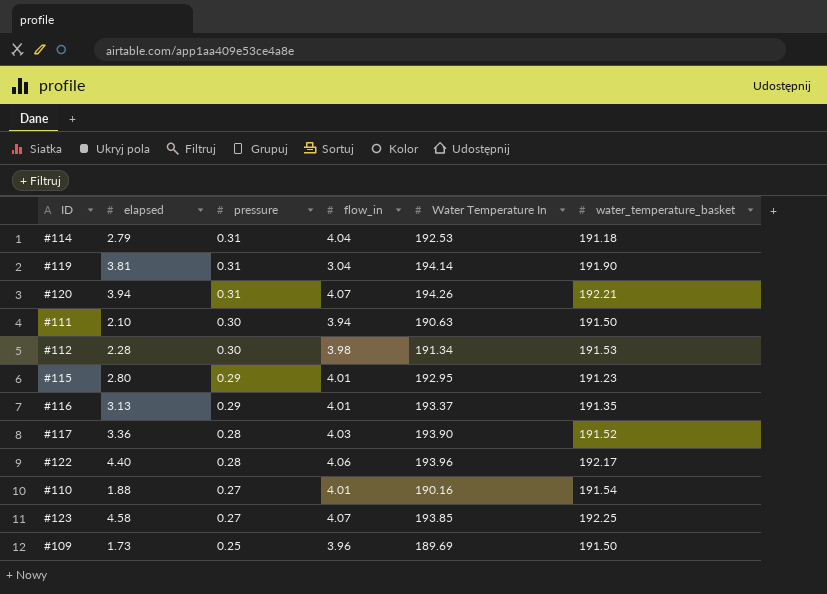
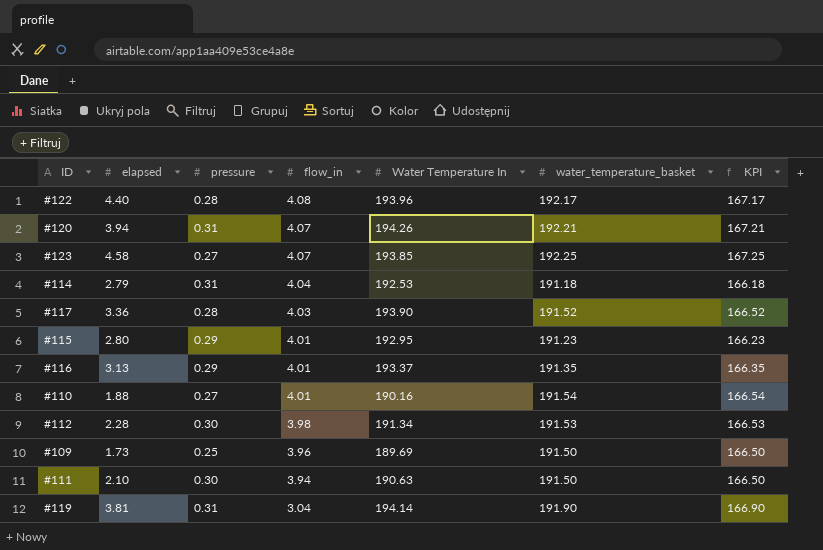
row order: pressure descending -> flow_in descending
column KPI | formula: none -> [water_temperature_basket] - 25
#122 | flow_in: 4.06 -> 4.08

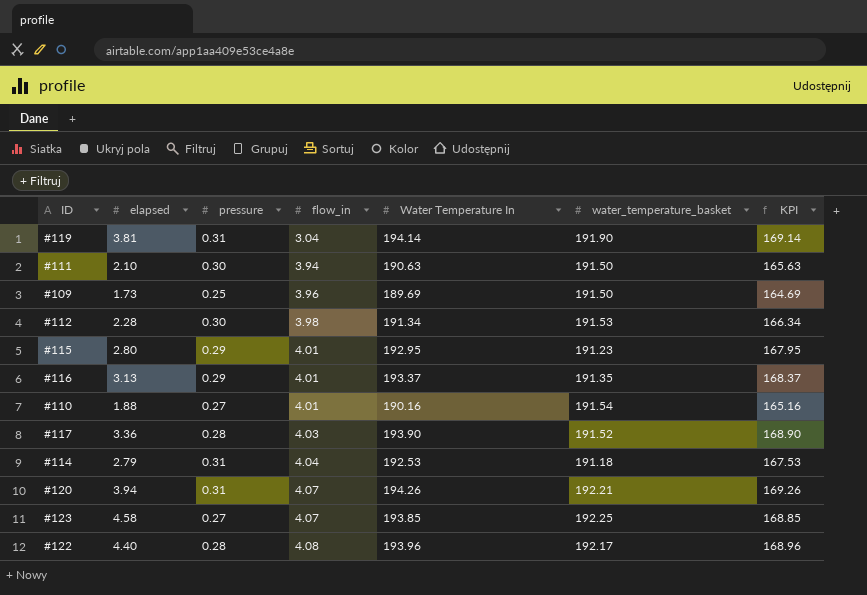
row order: flow_in descending -> flow_in ascending
column KPI | formula: [water_temperature_basket] - 25 -> [Water Temperature In] - 25

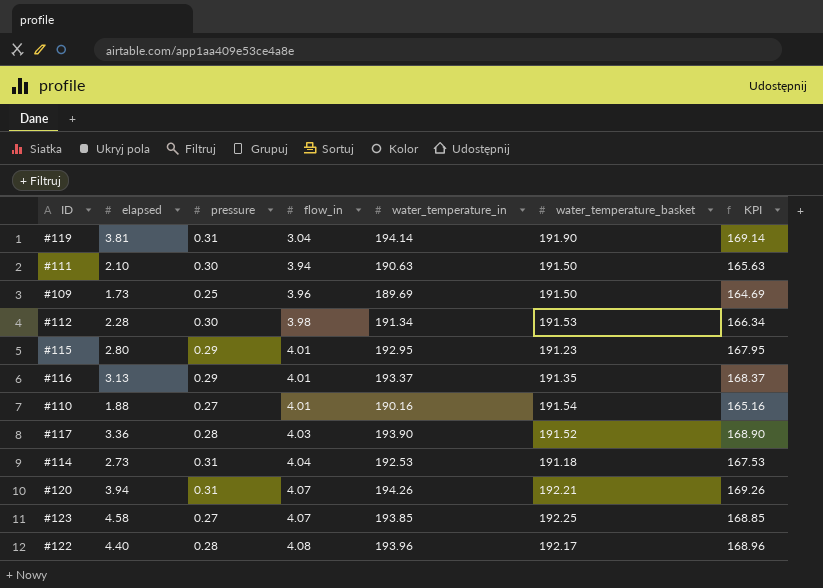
column name: Water Temperature In -> water_temperature_in
#114 | elapsed: 2.79 -> 2.73

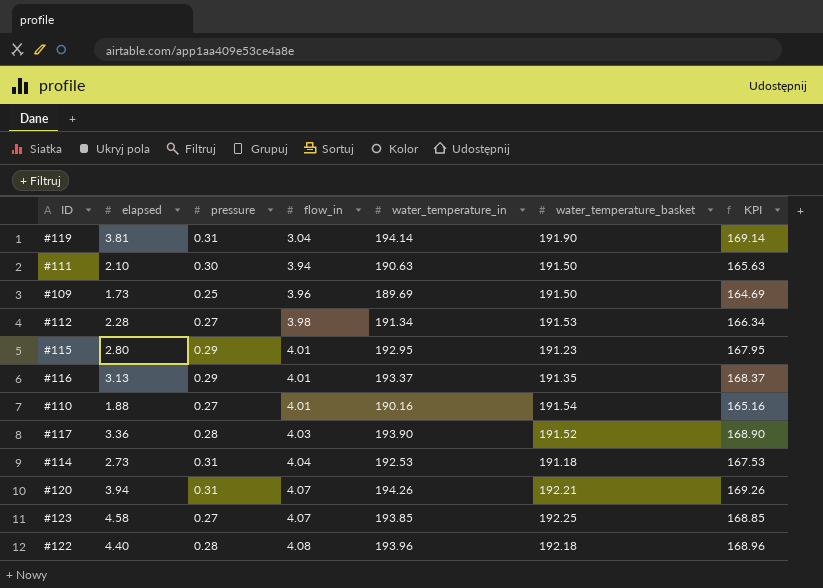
#112 | pressure: 0.30 -> 0.27
#122 | water_temperature_basket: 192.17 -> 192.18

